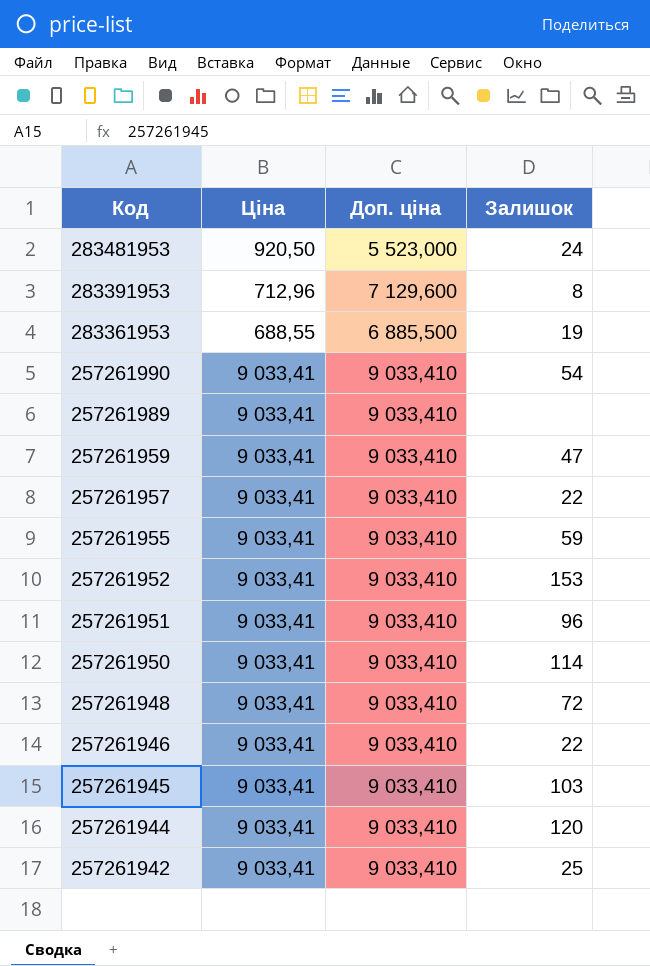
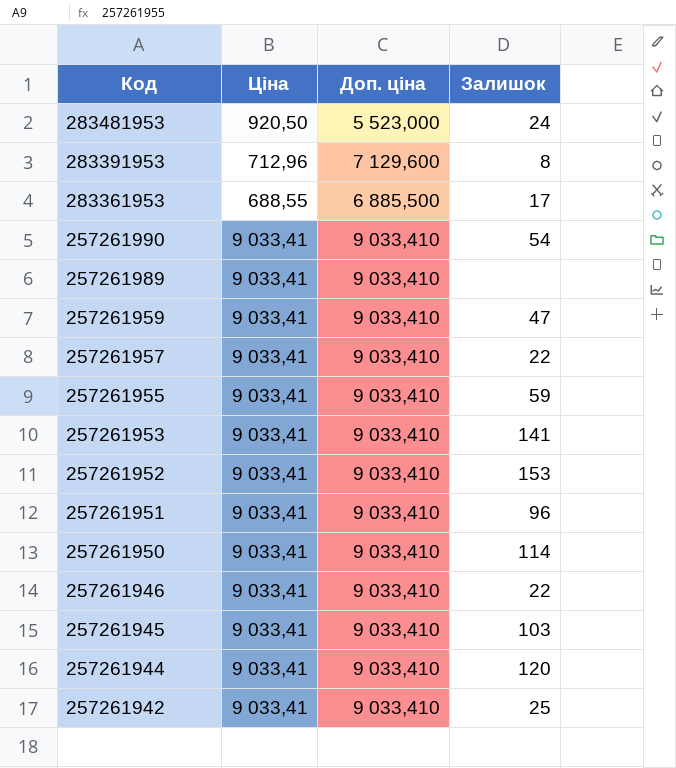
row 257261948: 9 033,41 | 9 033,410 | 72 -> none
283361953 | Залишок: 19 -> 17
row 257261953: none -> 9 033,41 | 9 033,410 | 141

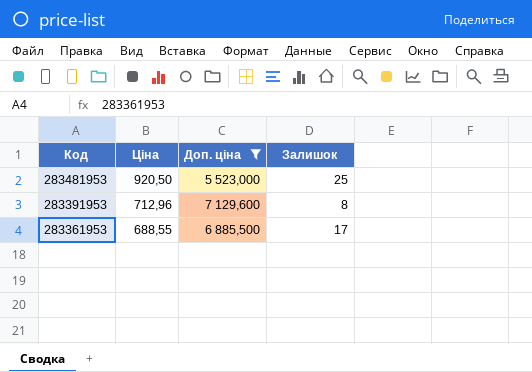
filter: none -> Доп. ціна != 9 033,410
283481953 | Залишок: 24 -> 25

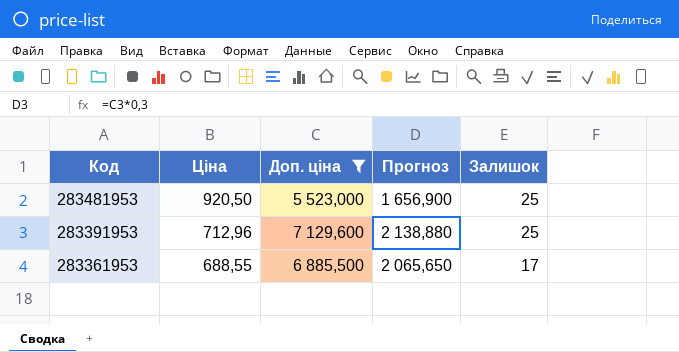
column Прогноз | formula: none -> [Доп. ціна] * 0,3
283391953 | Залишок: 8 -> 25

